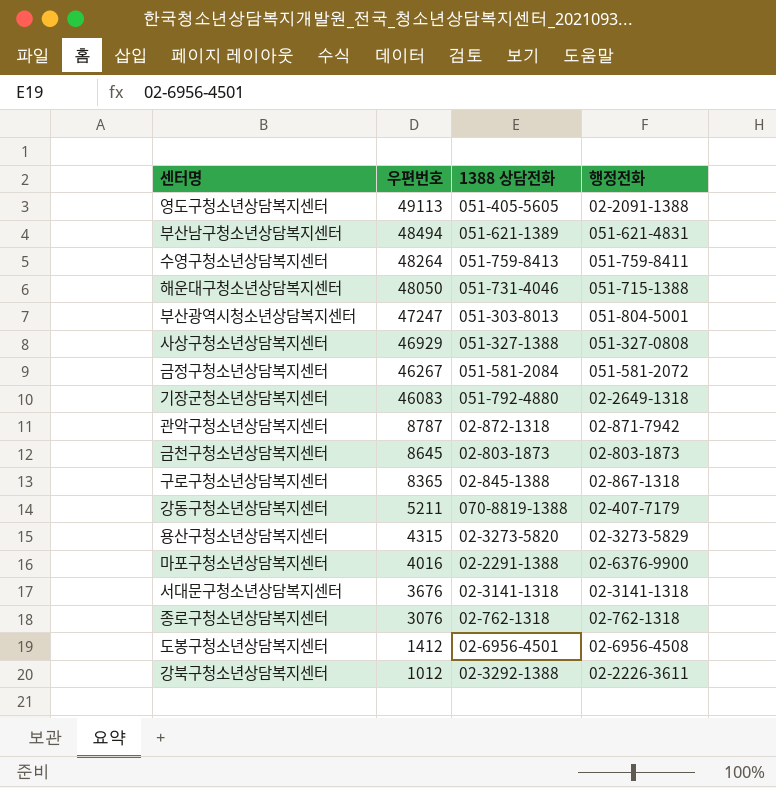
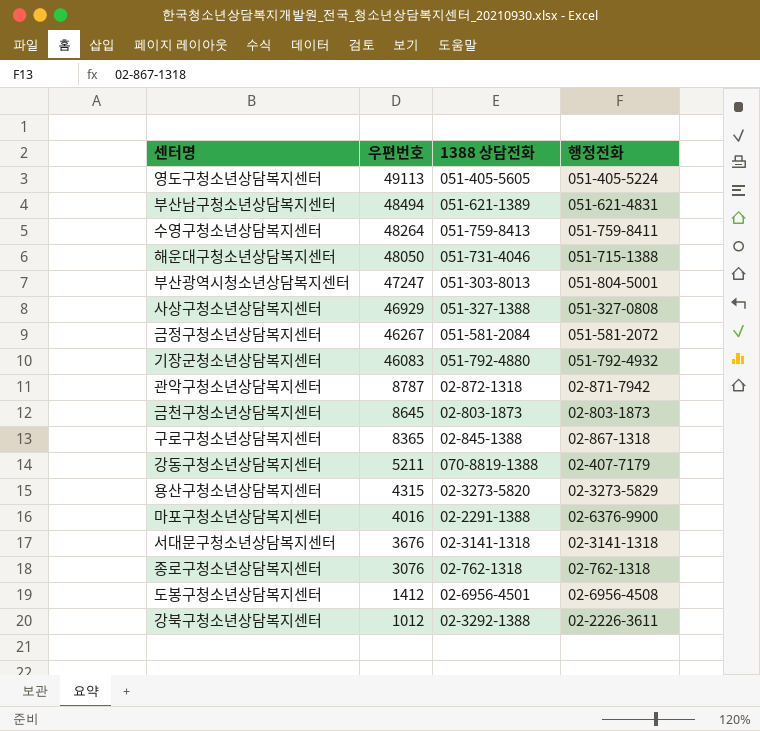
영도구청소년상담복지센터 | 행정전화: 02-2091-1388 -> 051-405-5224
기장군청소년상담복지센터 | 행정전화: 02-2649-1318 -> 051-792-4932

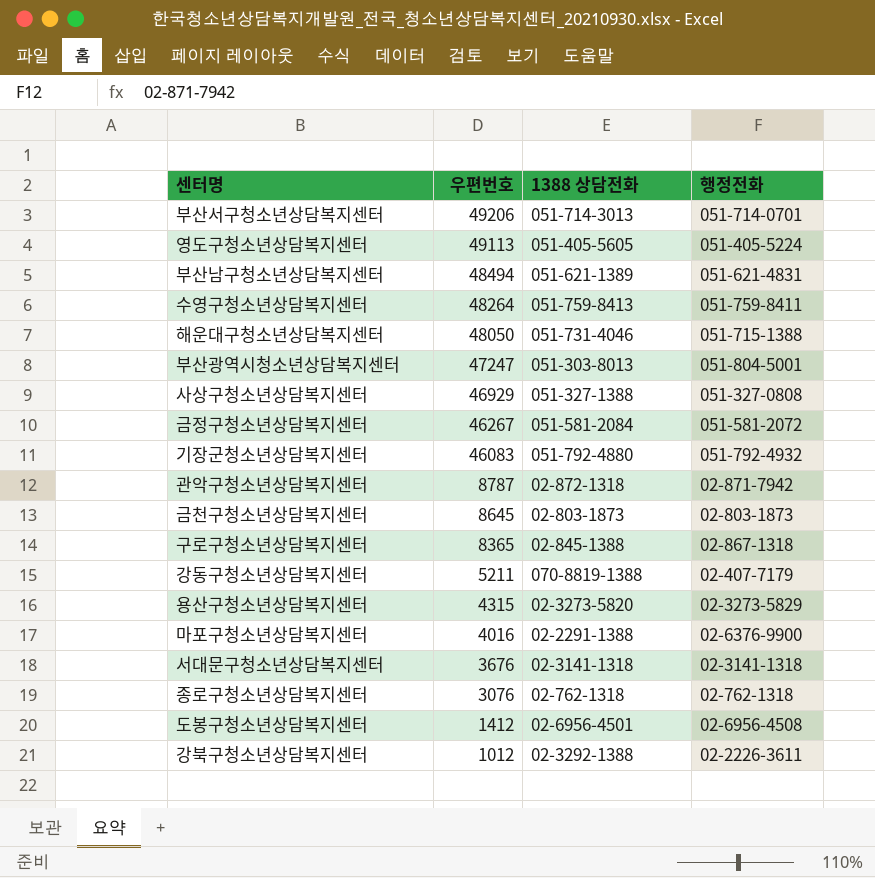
row 부산서구청소년상담복지센터: none -> 49206 | 051-714-3013 | 051-714-0701

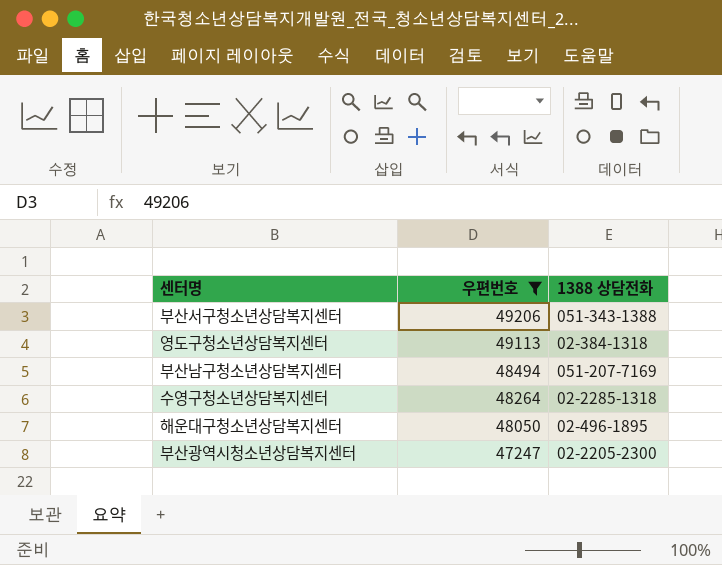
filter: none -> 우편번호 >= 47247
column 행정전화 | position: 4 -> none
부산서구청소년상담복지센터 | 1388 상담전화: 051-714-3013 -> 051-343-1388
영도구청소년상담복지센터 | 1388 상담전화: 051-405-5605 -> 02-384-1318
부산남구청소년상담복지센터 | 1388 상담전화: 051-621-1389 -> 051-207-7169
수영구청소년상담복지센터 | 1388 상담전화: 051-759-8413 -> 02-2285-1318
해운대구청소년상담복지센터 | 1388 상담전화: 051-731-4046 -> 02-496-1895
부산광역시청소년상담복지센터 | 1388 상담전화: 051-303-8013 -> 02-2205-2300

